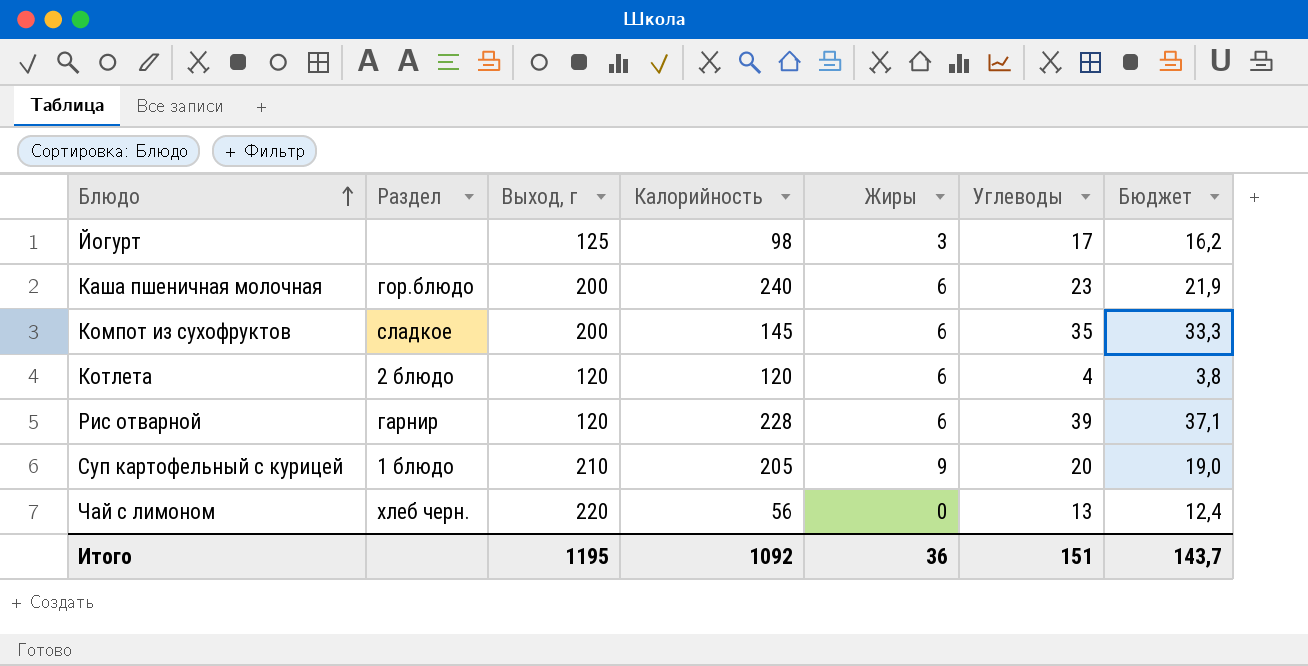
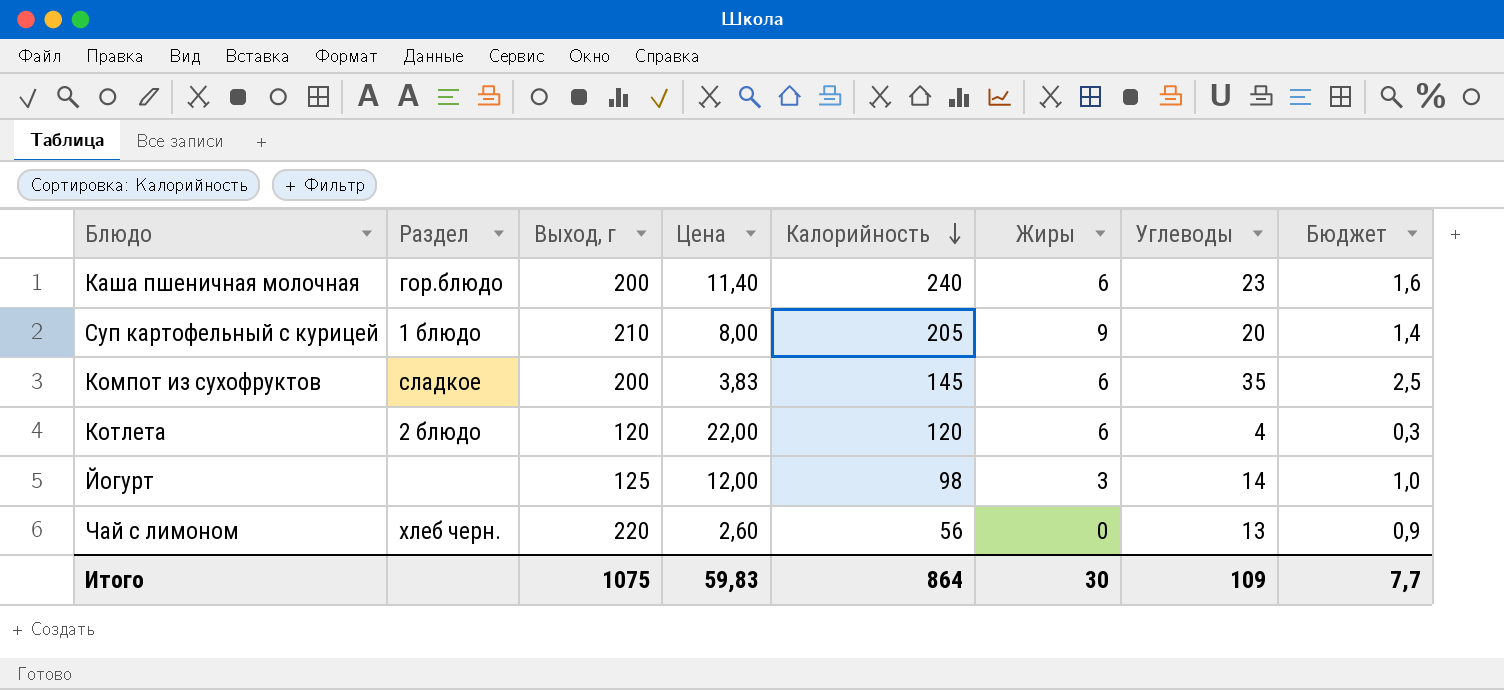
row order: Блюдо ascending -> Калорийность descending
column Цена | position: none -> 4
column Бюджет | formula: [Углеводы] * 0,95 -> [Углеводы] * 0,07
row Рис отварной: гарнир | 120 | 228 | 6 | 39 | 37,1 -> none
Йогурт | Углеводы: 17 -> 14
Итого | Выход, г: 1195 -> 1075
Итого | Калорийность: 1092 -> 864
Итого | Жиры: 36 -> 30
Итого | Углеводы: 151 -> 109
Итого | Бюджет: 143,7 -> 7,7

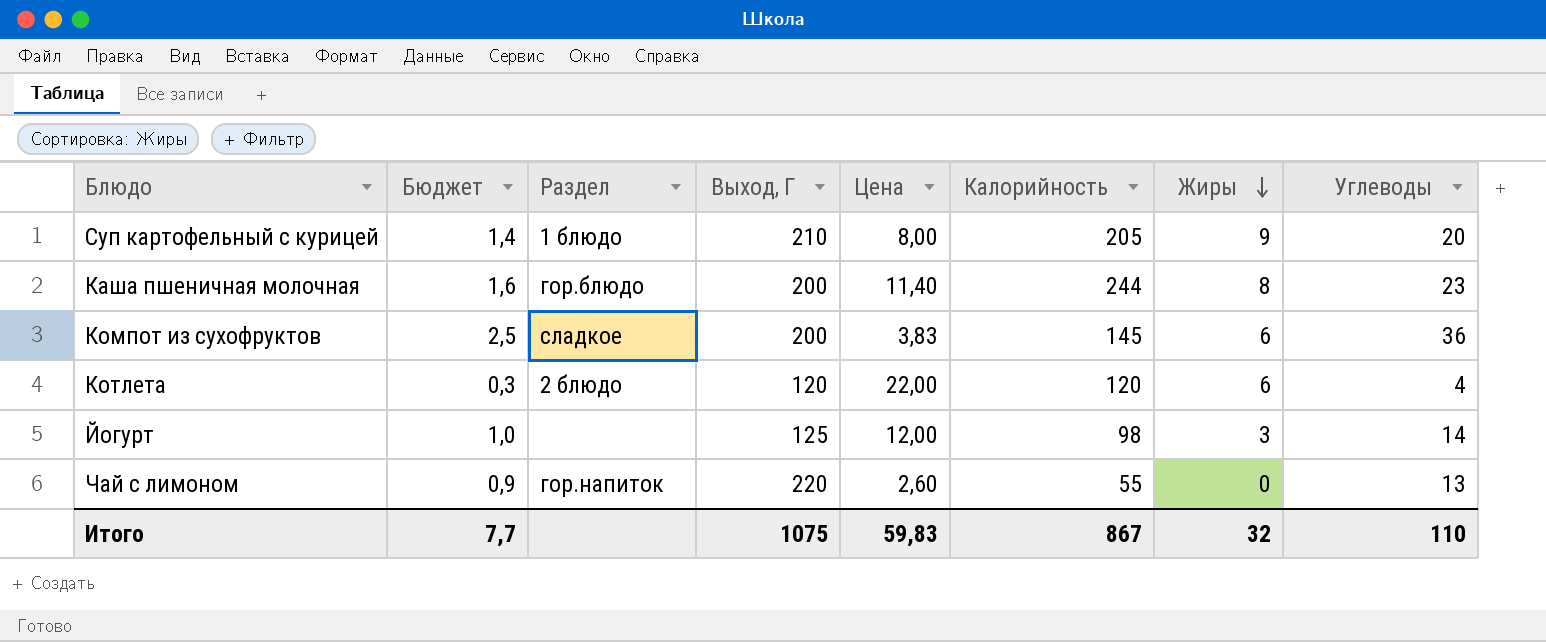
row order: Калорийность descending -> Жиры descending
column Бюджет | position: 8 -> 2
column name: Выход, г -> Выход, Г
Каша пшеничная молочная | Калорийность: 240 -> 244
Каша пшеничная молочная | Жиры: 6 -> 8
Компот из сухофруктов | Углеводы: 35 -> 36
Чай с лимоном | Раздел: хлеб черн. -> гор.напиток
Чай с лимоном | Калорийность: 56 -> 55
Итого | Калорийность: 864 -> 867
Итого | Жиры: 30 -> 32
Итого | Углеводы: 109 -> 110

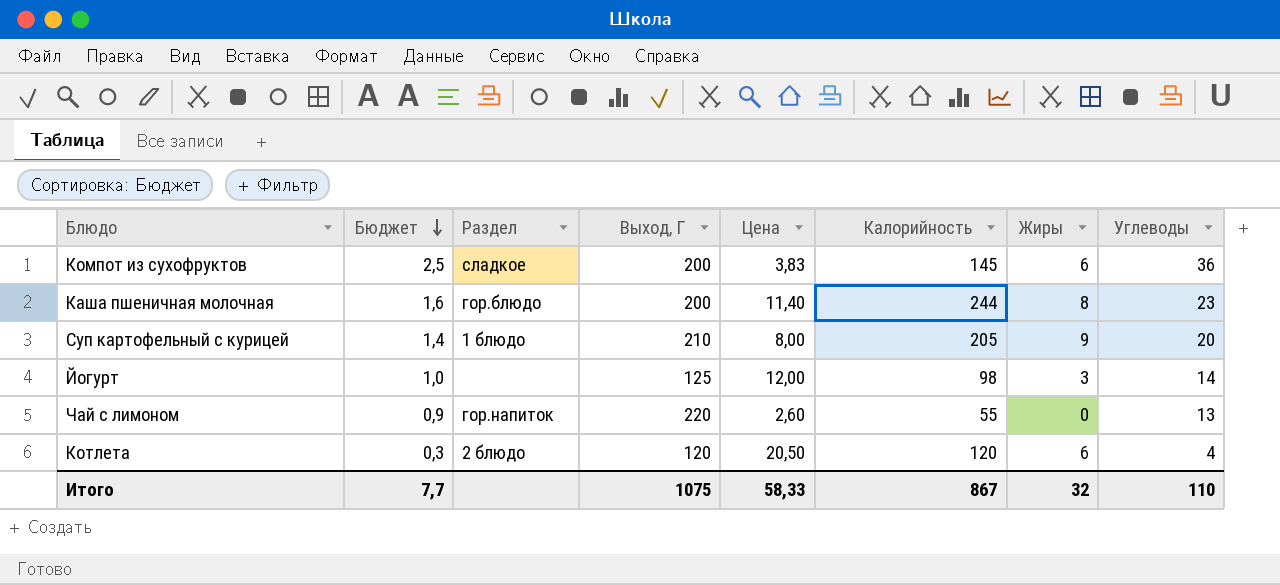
row order: Жиры descending -> Бюджет descending
Котлета | Цена: 22,00 -> 20,50
Итого | Цена: 59,83 -> 58,33

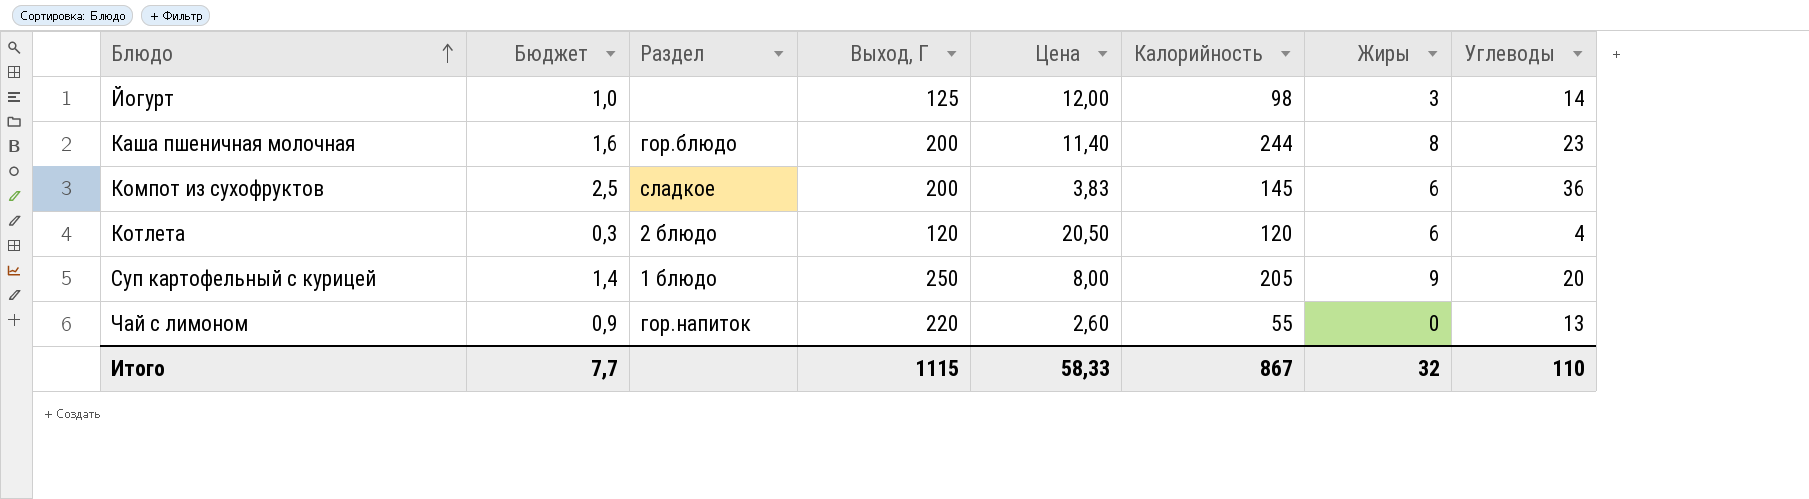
row order: Бюджет descending -> Блюдо ascending
Суп картофельный с курицей | Выход, Г: 210 -> 250
Итого | Выход, Г: 1075 -> 1115

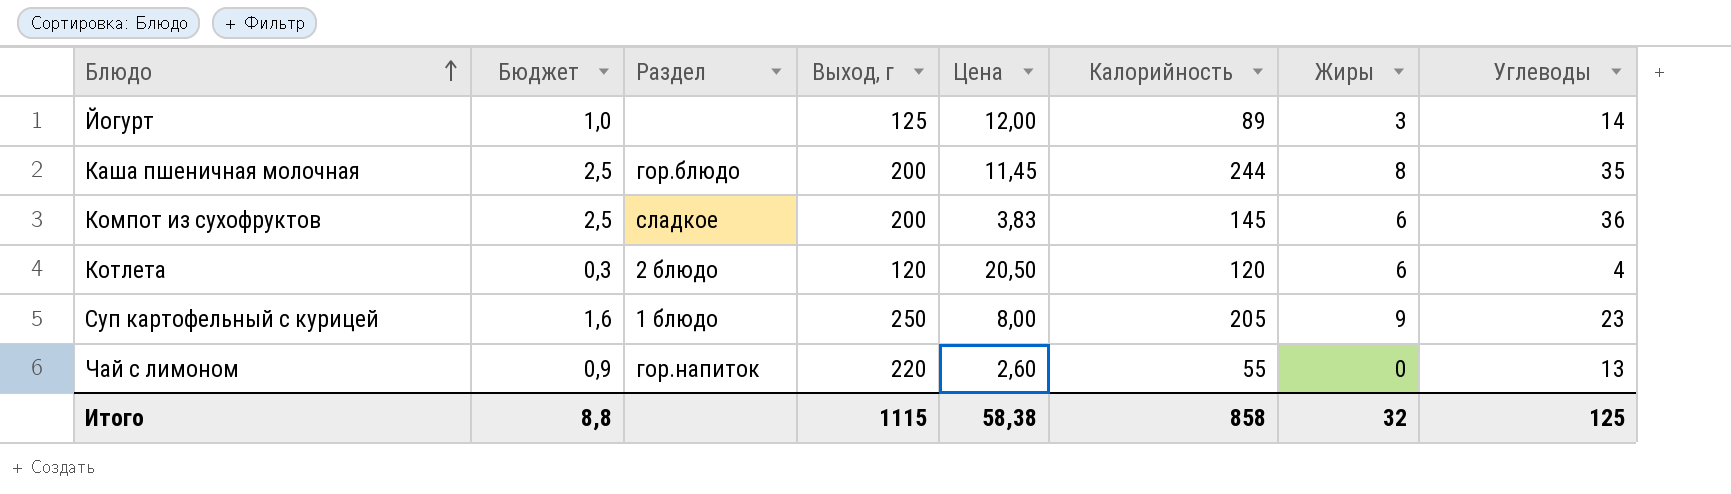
column name: Выход, Г -> Выход, г
Йогурт | Калорийность: 98 -> 89
Каша пшеничная молочная | Бюджет: 1,6 -> 2,5
Каша пшеничная молочная | Цена: 11,40 -> 11,45
Каша пшеничная молочная | Углеводы: 23 -> 35
Суп картофельный с курицей | Бюджет: 1,4 -> 1,6
Суп картофельный с курицей | Углеводы: 20 -> 23
Итого | Бюджет: 7,7 -> 8,8
Итого | Цена: 58,33 -> 58,38
Итого | Калорийность: 867 -> 858
Итого | Углеводы: 110 -> 125

